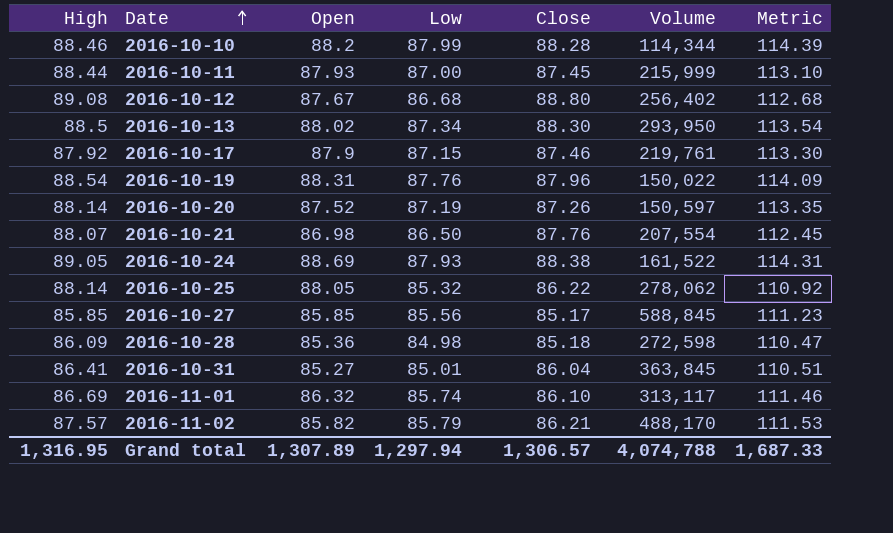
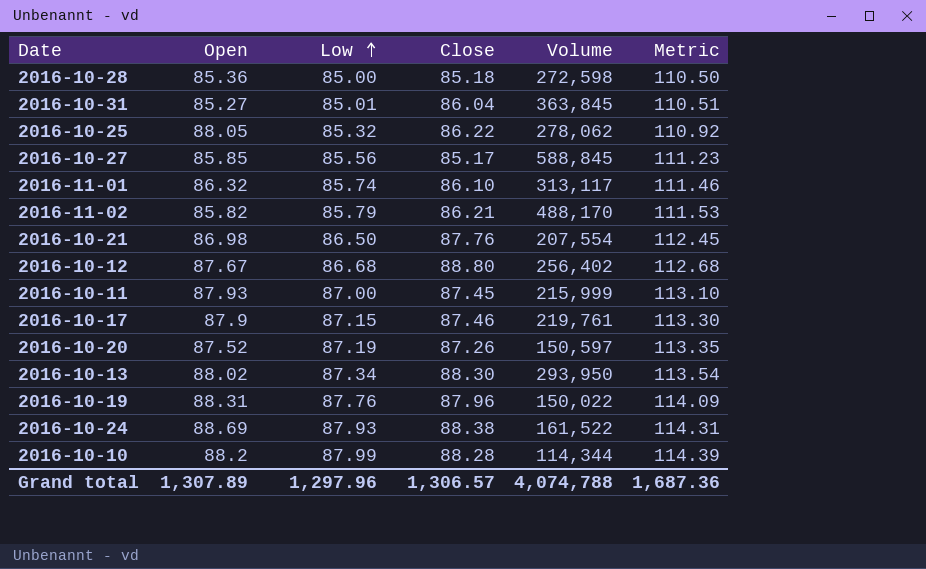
row order: Date ascending -> Low ascending
column High | position: 1 -> none
2016-10-28 | Low: 84.98 -> 85.00
2016-10-28 | Metric: 110.47 -> 110.50
Grand total | Low: 1,297.94 -> 1,297.96
Grand total | Metric: 1,687.33 -> 1,687.36

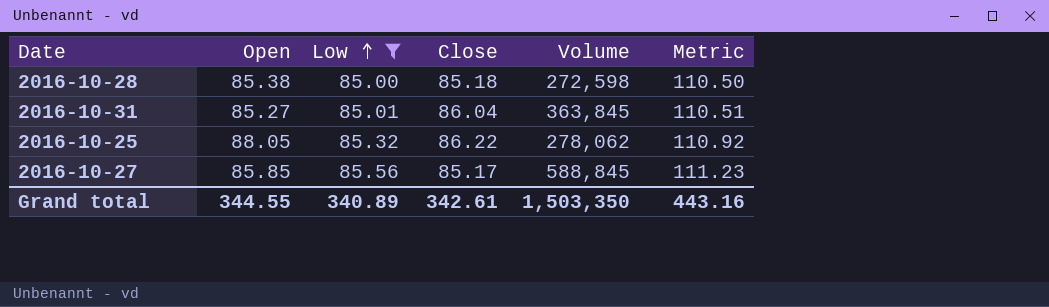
filter: none -> Low <= 85.56
2016-10-28 | Open: 85.36 -> 85.38
Grand total | Open: 1,307.89 -> 344.55
Grand total | Low: 1,297.96 -> 340.89
Grand total | Close: 1,306.57 -> 342.61
Grand total | Volume: 4,074,788 -> 1,503,350
Grand total | Metric: 1,687.36 -> 443.16

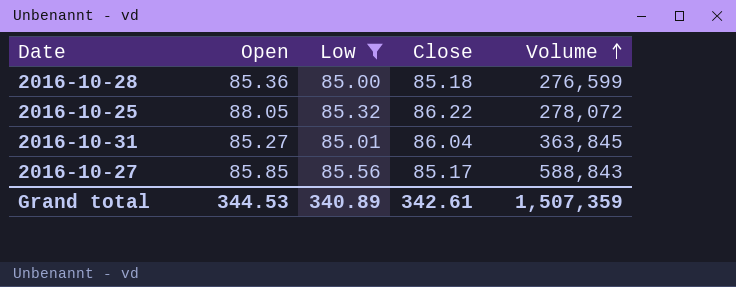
row order: Low ascending -> Volume ascending
column Metric | formula: [Low] * 1.3 -> none
2016-10-28 | Open: 85.38 -> 85.36
2016-10-28 | Volume: 272,598 -> 276,599
2016-10-25 | Volume: 278,062 -> 278,072
2016-10-27 | Volume: 588,845 -> 588,843
Grand total | Open: 344.55 -> 344.53
Grand total | Volume: 1,503,350 -> 1,507,359

